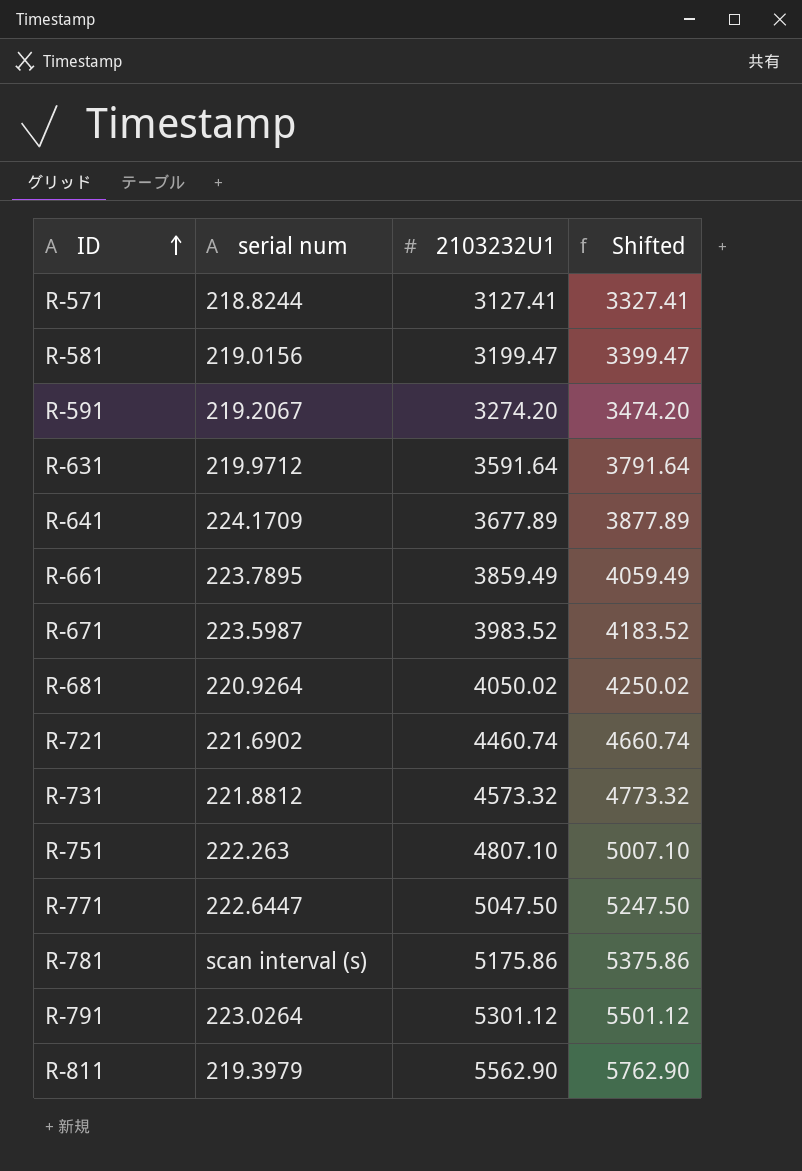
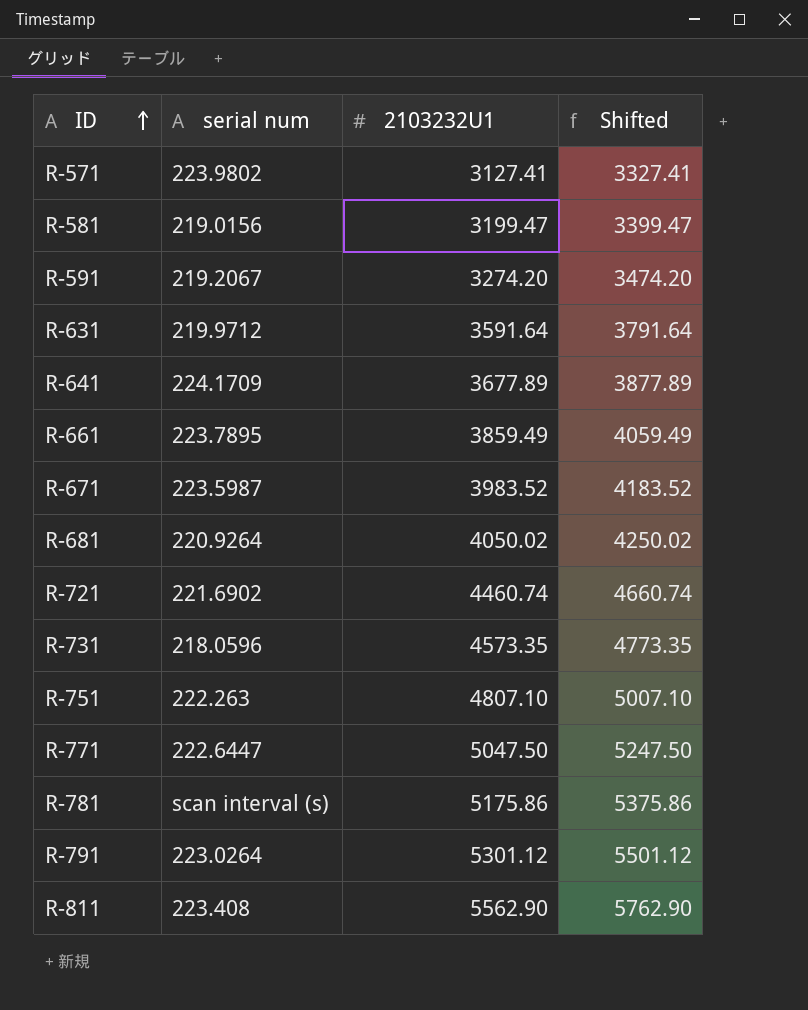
R-571 | serial num: 218.8244 -> 223.9802
R-731 | serial num: 221.8812 -> 218.0596
R-731 | 2103232U1: 4573.32 -> 4573.35
R-731 | Shifted: 4773.32 -> 4773.35
R-811 | serial num: 219.3979 -> 223.408

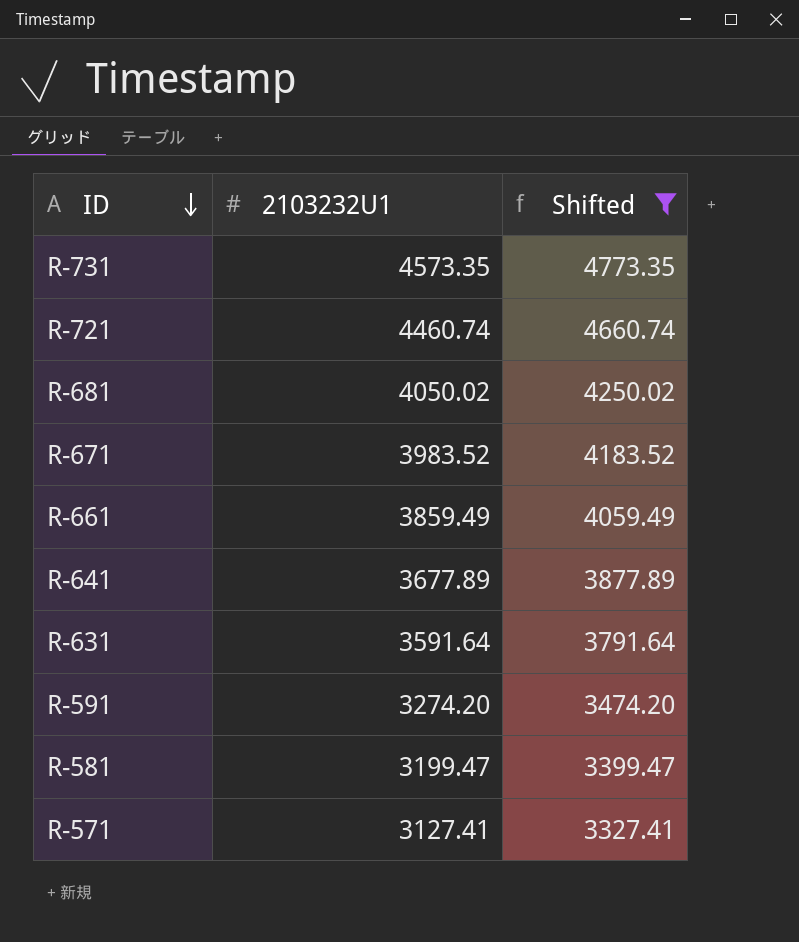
filter: none -> Shifted <= 4773.35
row order: ID ascending -> ID descending
column serial num | position: 2 -> none

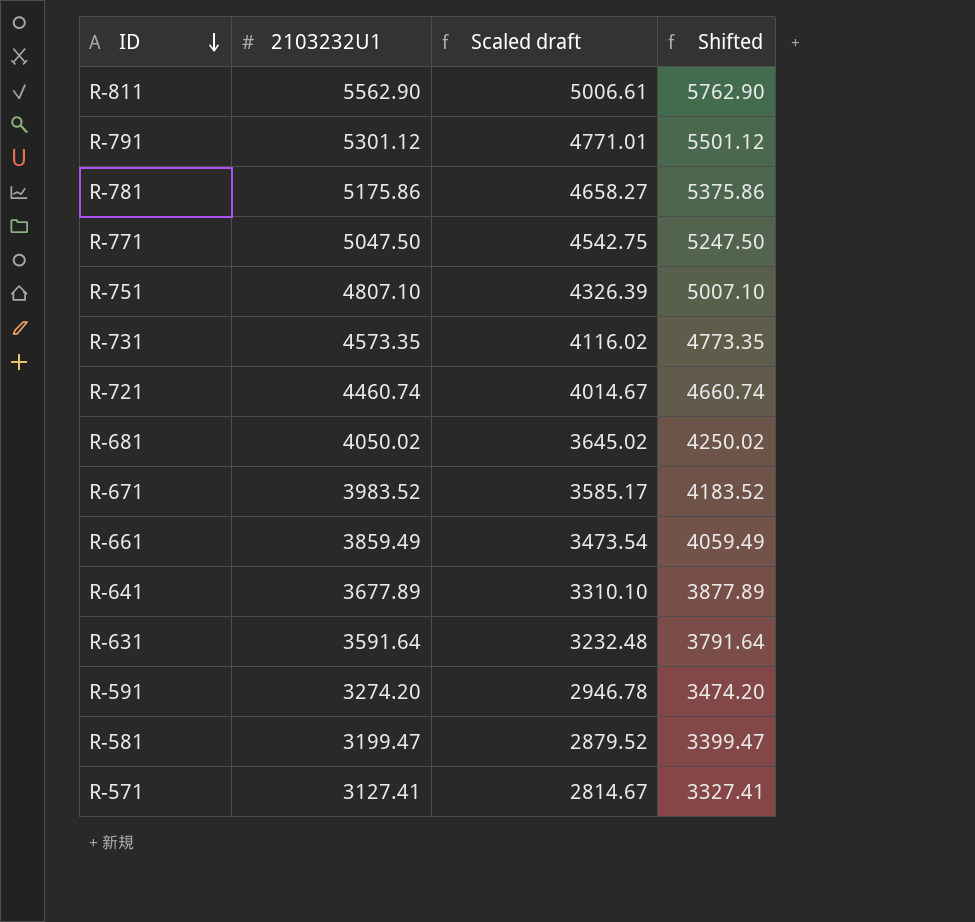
filter: Shifted <= 4773.35 -> none
column Scaled draft | formula: none -> [2103232U1] * 0.9

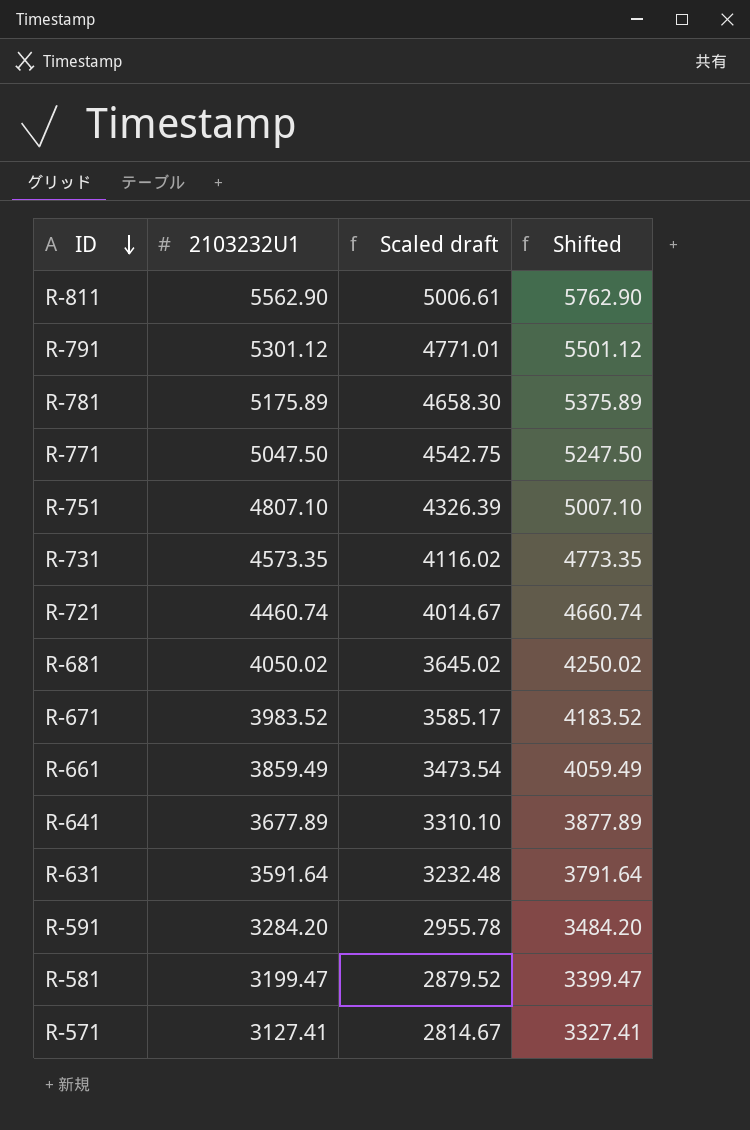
R-781 | 2103232U1: 5175.86 -> 5175.89
R-781 | Scaled draft: 4658.27 -> 4658.30
R-781 | Shifted: 5375.86 -> 5375.89
R-591 | 2103232U1: 3274.20 -> 3284.20
R-591 | Scaled draft: 2946.78 -> 2955.78
R-591 | Shifted: 3474.20 -> 3484.20

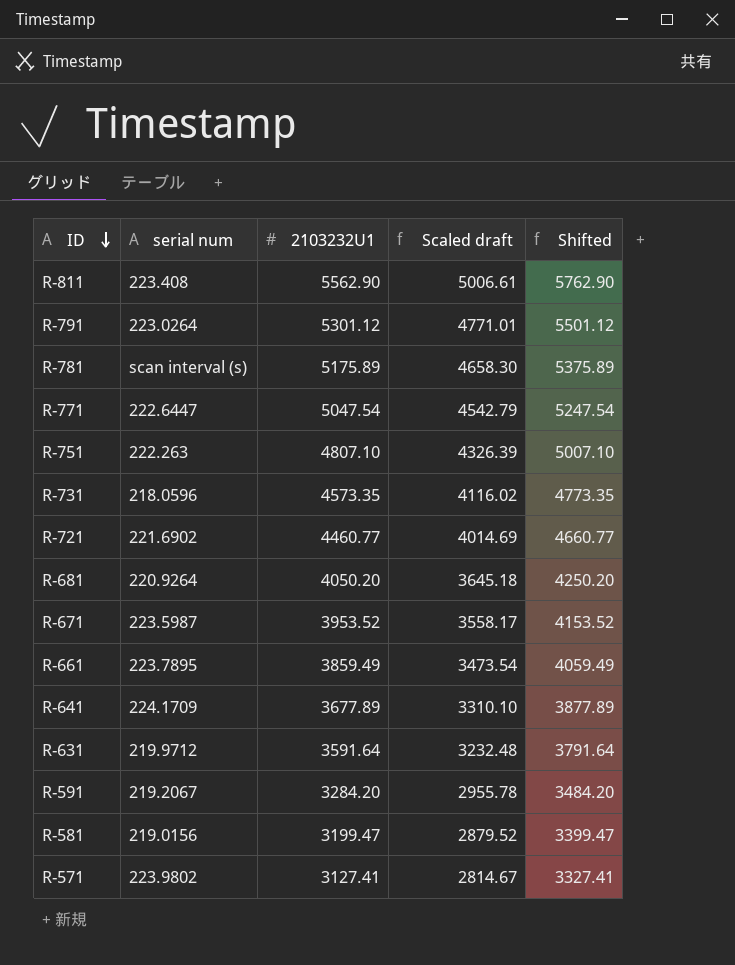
column serial num | position: none -> 2
R-771 | 2103232U1: 5047.50 -> 5047.54
R-771 | Scaled draft: 4542.75 -> 4542.79
R-771 | Shifted: 5247.50 -> 5247.54
R-721 | 2103232U1: 4460.74 -> 4460.77
R-721 | Scaled draft: 4014.67 -> 4014.69
R-721 | Shifted: 4660.74 -> 4660.77
R-681 | 2103232U1: 4050.02 -> 4050.20
R-681 | Scaled draft: 3645.02 -> 3645.18
R-681 | Shifted: 4250.02 -> 4250.20
R-671 | 2103232U1: 3983.52 -> 3953.52
R-671 | Scaled draft: 3585.17 -> 3558.17
R-671 | Shifted: 4183.52 -> 4153.52

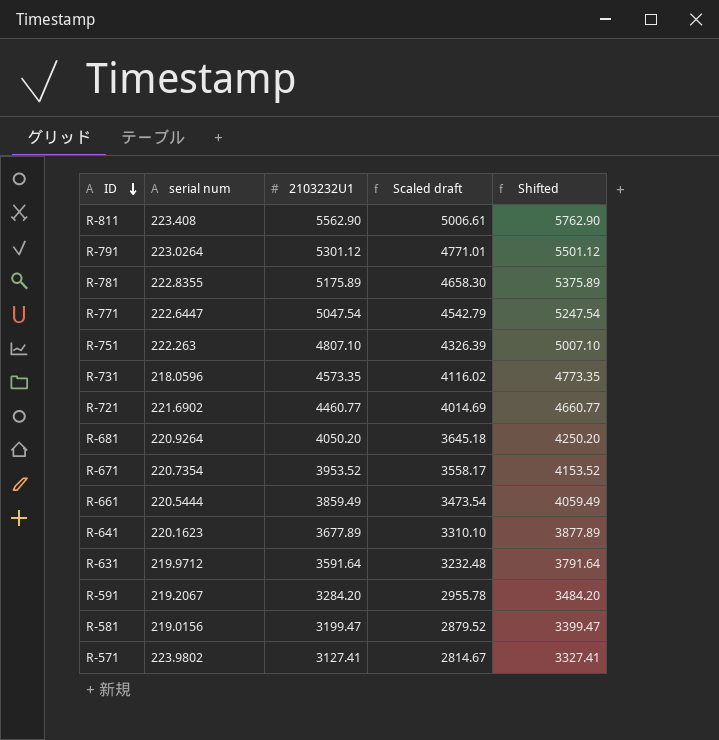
R-781 | serial num: scan interval (s) -> 222.8355
R-671 | serial num: 223.5987 -> 220.7354
R-661 | serial num: 223.7895 -> 220.5444
R-641 | serial num: 224.1709 -> 220.1623

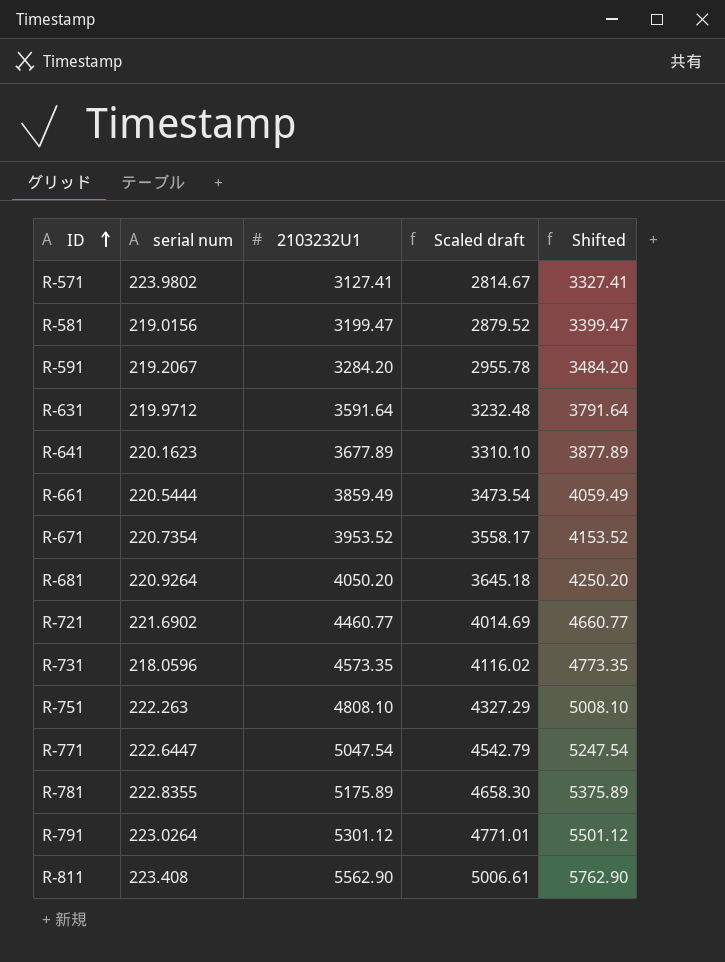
row order: ID descending -> ID ascending
R-751 | 2103232U1: 4807.10 -> 4808.10
R-751 | Scaled draft: 4326.39 -> 4327.29
R-751 | Shifted: 5007.10 -> 5008.10

